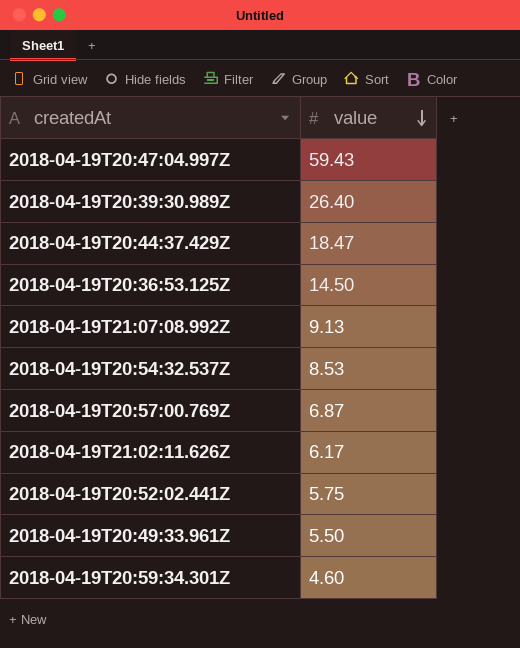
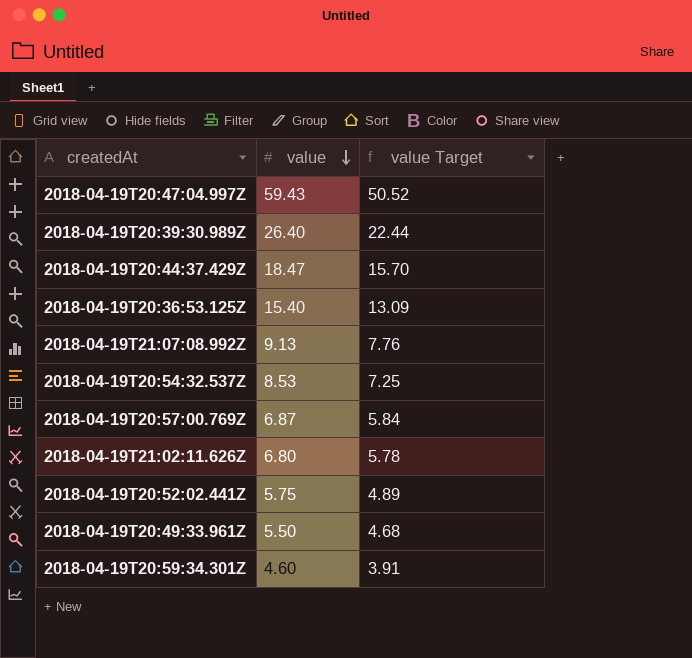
column value Target | formula: none -> [value] * 0.85
2018-04-19T20:36:53.125Z | value: 14.50 -> 15.40
2018-04-19T21:02:11.626Z | value: 6.17 -> 6.80

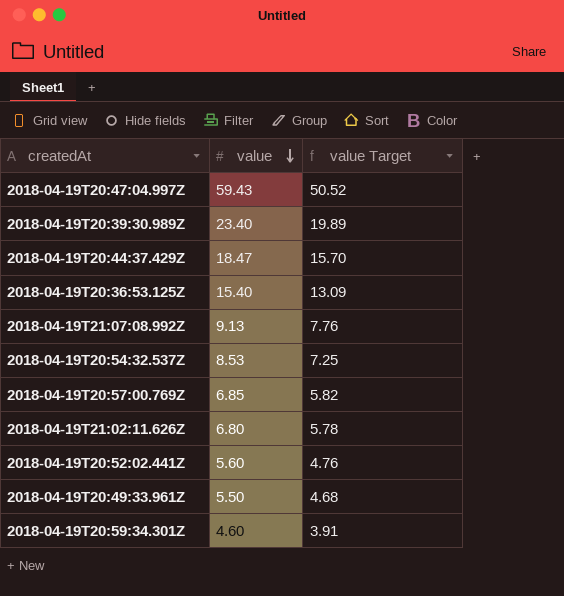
2018-04-19T20:39:30.989Z | value: 26.40 -> 23.40
2018-04-19T20:39:30.989Z | value Target: 22.44 -> 19.89
2018-04-19T20:57:00.769Z | value: 6.87 -> 6.85
2018-04-19T20:57:00.769Z | value Target: 5.84 -> 5.82
2018-04-19T20:52:02.441Z | value: 5.75 -> 5.60
2018-04-19T20:52:02.441Z | value Target: 4.89 -> 4.76

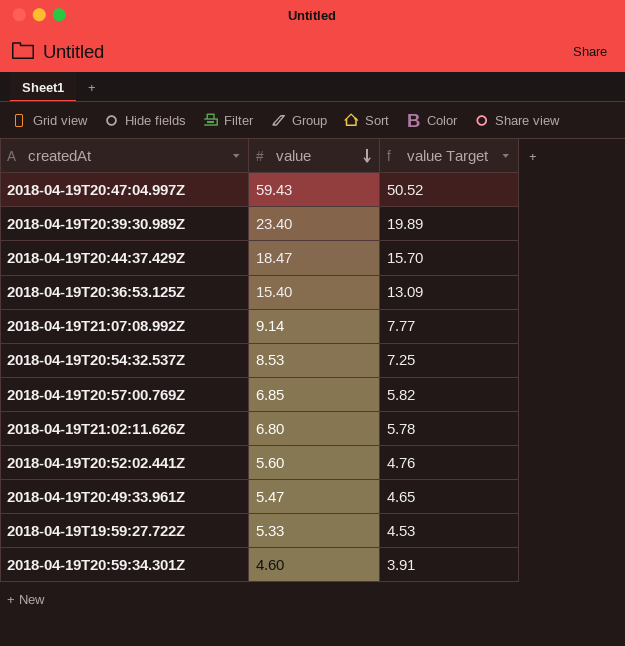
2018-04-19T21:07:08.992Z | value: 9.13 -> 9.14
2018-04-19T21:07:08.992Z | value Target: 7.76 -> 7.77
2018-04-19T20:49:33.961Z | value: 5.50 -> 5.47
2018-04-19T20:49:33.961Z | value Target: 4.68 -> 4.65
row 2018-04-19T19:59:27.722Z: none -> 5.33 | 4.53

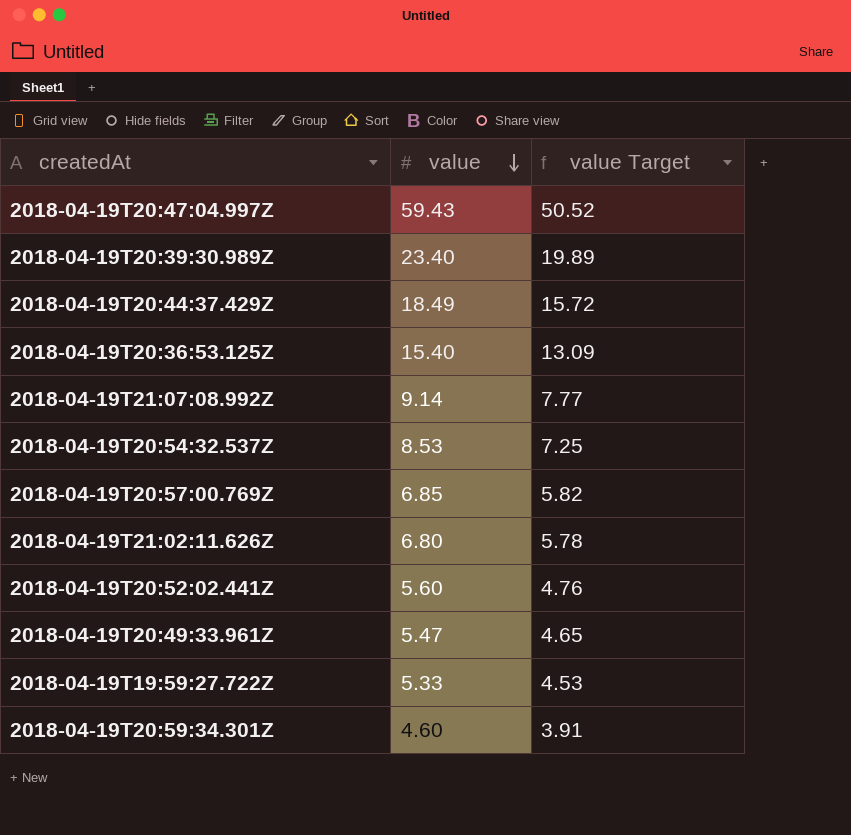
2018-04-19T20:44:37.429Z | value: 18.47 -> 18.49
2018-04-19T20:44:37.429Z | value Target: 15.70 -> 15.72

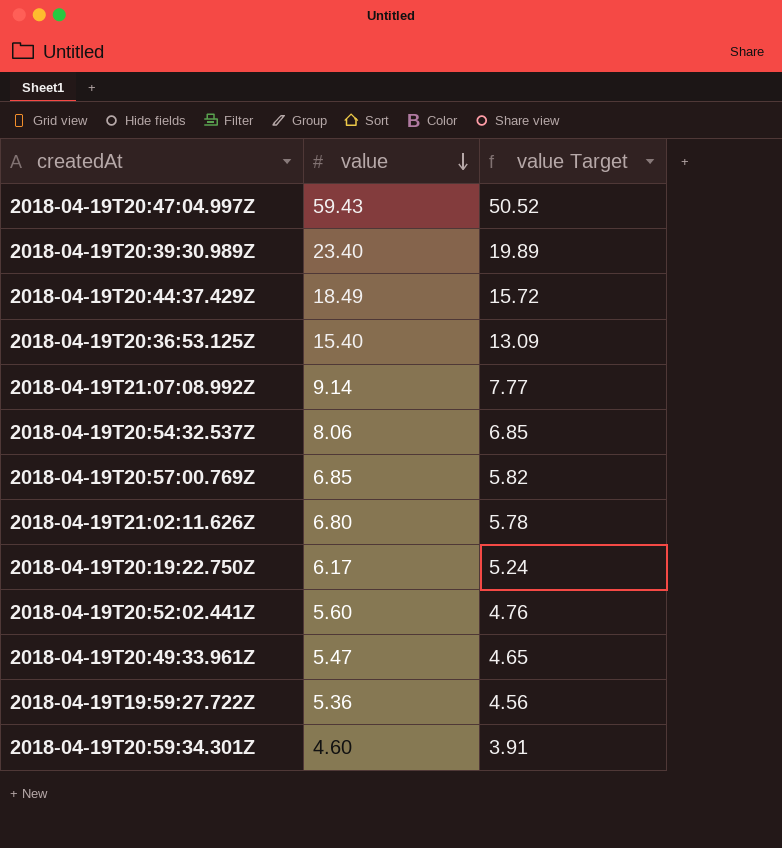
2018-04-19T20:54:32.537Z | value: 8.53 -> 8.06
2018-04-19T20:54:32.537Z | value Target: 7.25 -> 6.85
row 2018-04-19T20:19:22.750Z: none -> 6.17 | 5.24
2018-04-19T19:59:27.722Z | value: 5.33 -> 5.36
2018-04-19T19:59:27.722Z | value Target: 4.53 -> 4.56

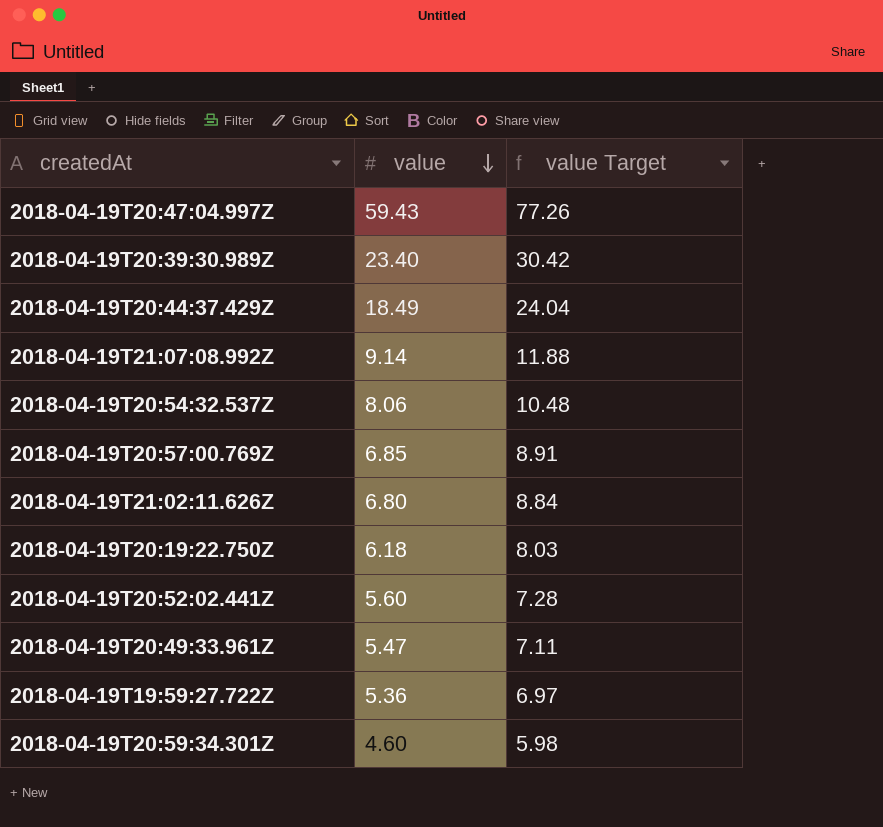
column value Target | formula: [value] * 0.85 -> [value] * 1.3
row 2018-04-19T20:36:53.125Z: 15.40 | 13.09 -> none
2018-04-19T20:19:22.750Z | value: 6.17 -> 6.18

